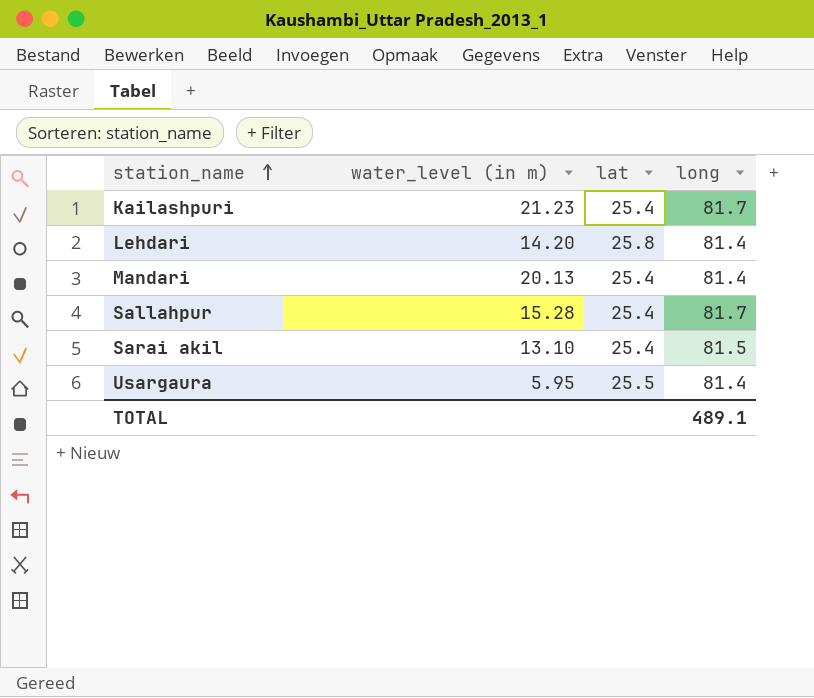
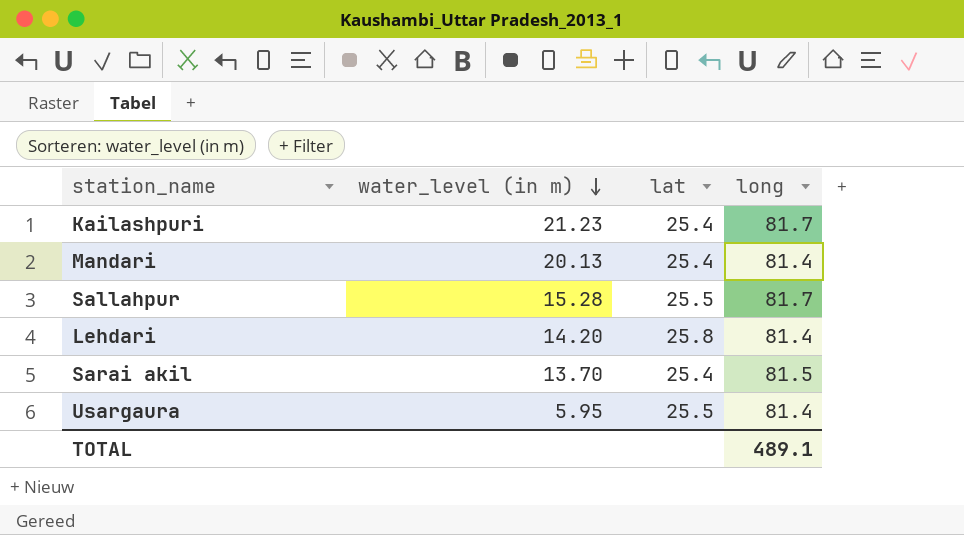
row order: station_name ascending -> water_level (in m) descending
Sallahpur | lat: 25.4 -> 25.5
Sarai akil | water_level (in m): 13.10 -> 13.70

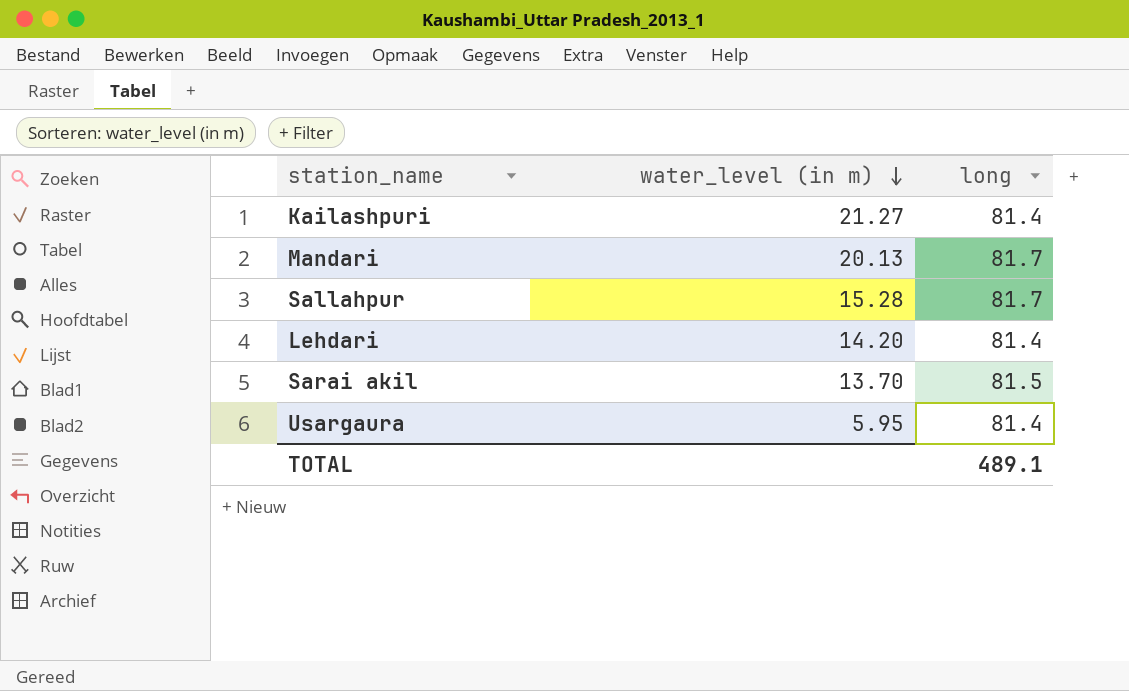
column lat | position: 3 -> none
Kailashpuri | water_level (in m): 21.23 -> 21.27
Kailashpuri | long: 81.7 -> 81.4
Mandari | long: 81.4 -> 81.7

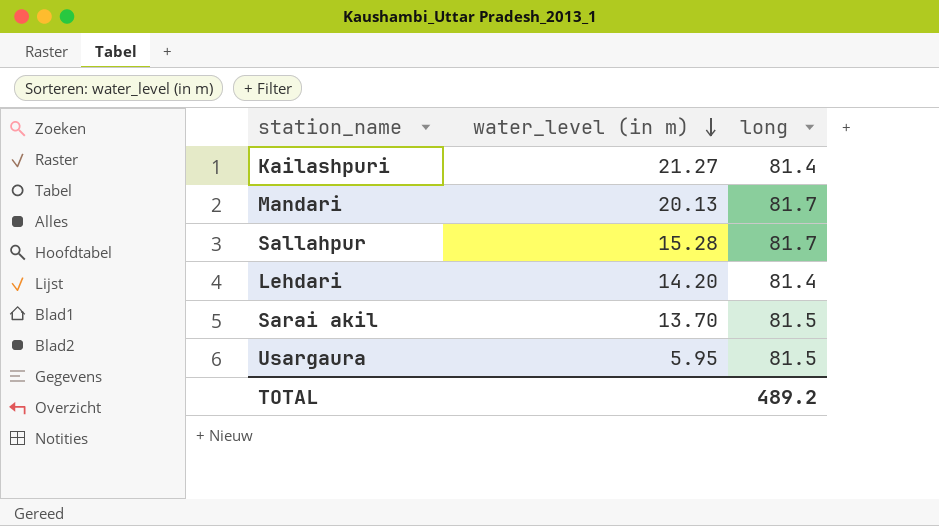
Usargaura | long: 81.4 -> 81.5
TOTAL | long: 489.1 -> 489.2

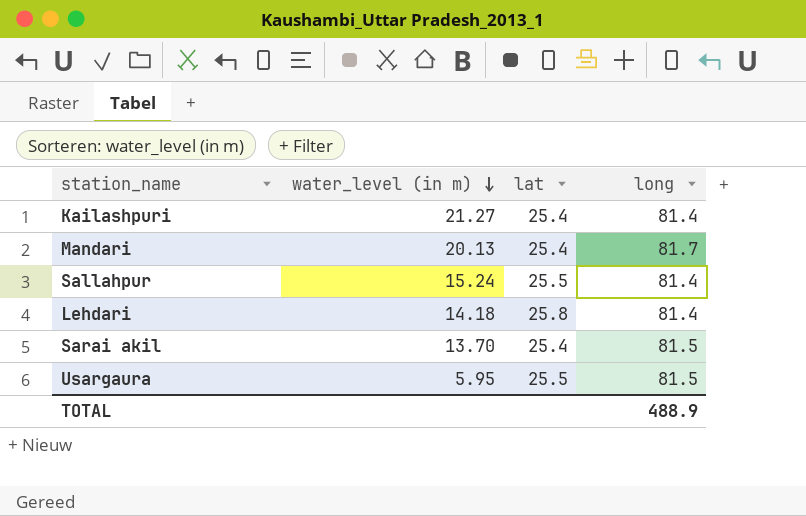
column lat | position: none -> 3
Sallahpur | water_level (in m): 15.28 -> 15.24
Sallahpur | long: 81.7 -> 81.4
Lehdari | water_level (in m): 14.20 -> 14.18
TOTAL | long: 489.2 -> 488.9

